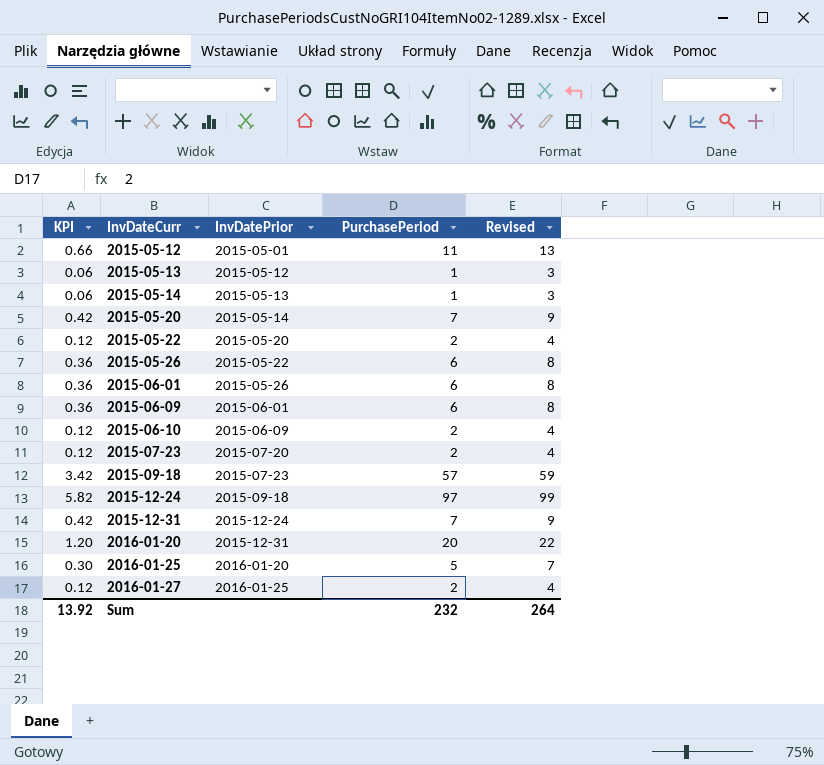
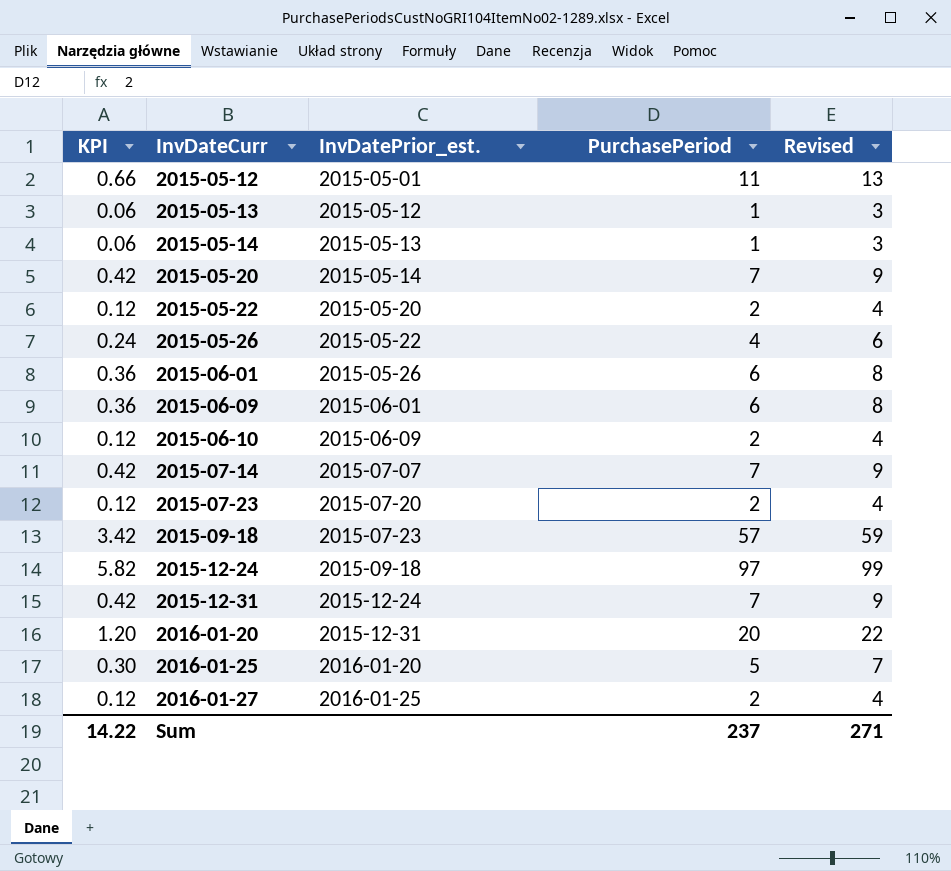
column name: InvDatePrior -> InvDatePrior_est.
2015-05-26 | KPI: 0.36 -> 0.24
2015-05-26 | PurchasePeriod: 6 -> 4
2015-05-26 | Revised: 8 -> 6
row 2015-07-14: none -> 0.42 | 2015-07-07 | 7 | 9
Sum | KPI: 13.92 -> 14.22
Sum | PurchasePeriod: 232 -> 237
Sum | Revised: 264 -> 271

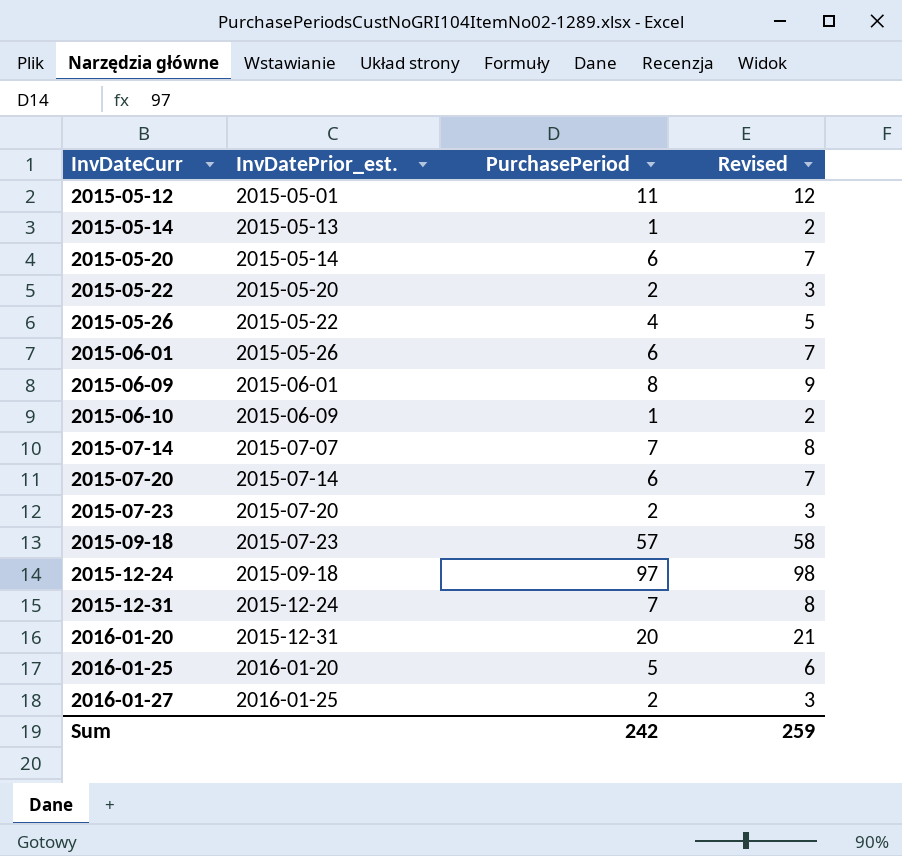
column KPI | formula: [PurchasePeriod] * 0.06 -> none
column Revised | formula: [PurchasePeriod] + 2 -> [PurchasePeriod] + 1
row 2015-05-13: 0.06 | 2015-05-12 | 1 | 3 -> none
2015-05-20 | PurchasePeriod: 7 -> 6
2015-06-09 | PurchasePeriod: 6 -> 8
2015-06-10 | PurchasePeriod: 2 -> 1
row 2015-07-20: none -> 2015-07-14 | 6 | 7
Sum | PurchasePeriod: 237 -> 242
Sum | Revised: 271 -> 259

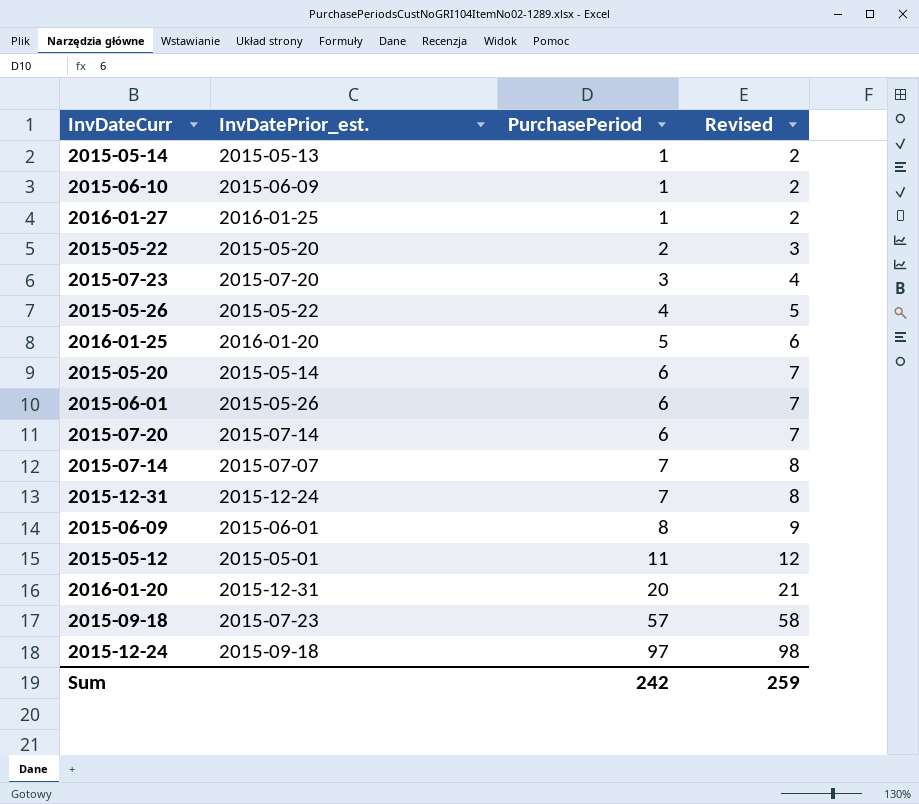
row order: InvDateCurr ascending -> PurchasePeriod ascending
2016-01-27 | PurchasePeriod: 2 -> 1
2016-01-27 | Revised: 3 -> 2
2015-07-23 | PurchasePeriod: 2 -> 3
2015-07-23 | Revised: 3 -> 4

